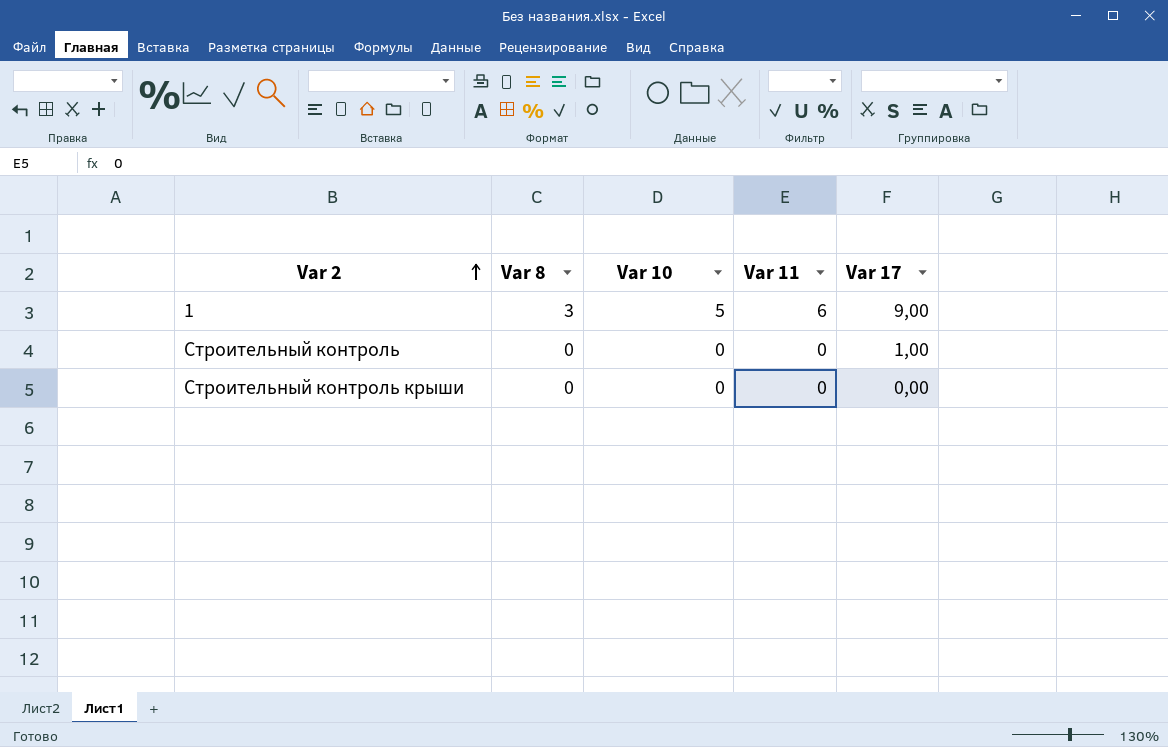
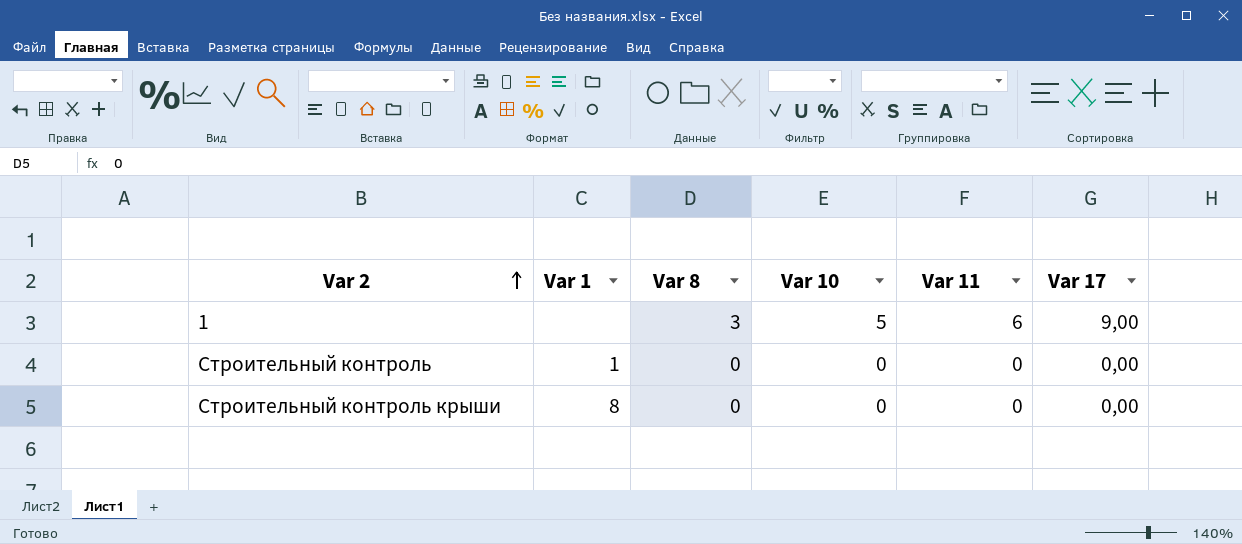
column Var 1 | position: none -> 2
Строительный контроль | Var 17: 1,00 -> 0,00

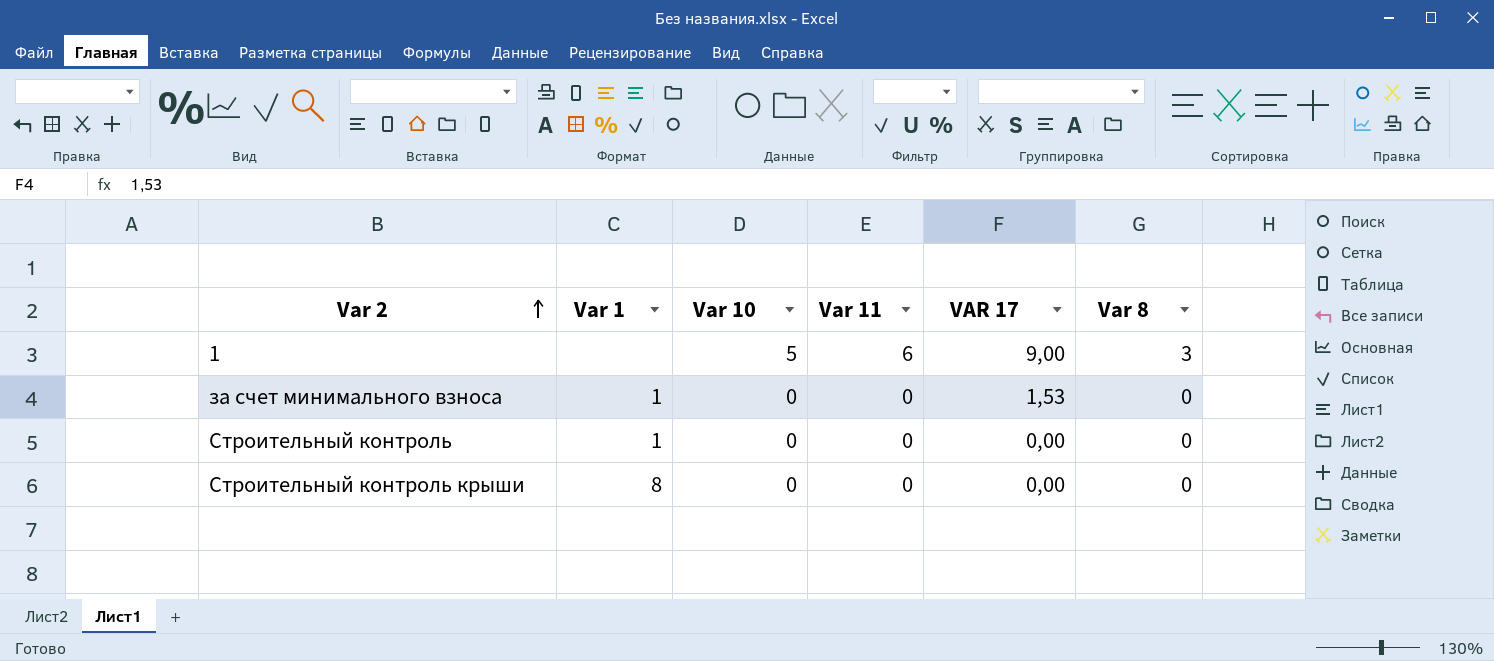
column name: Var 17 -> VAR 17
column Var 8 | position: 3 -> 6
row за счет минимального взноса: none -> 1 | 0 | 0 | 1,53 | 0

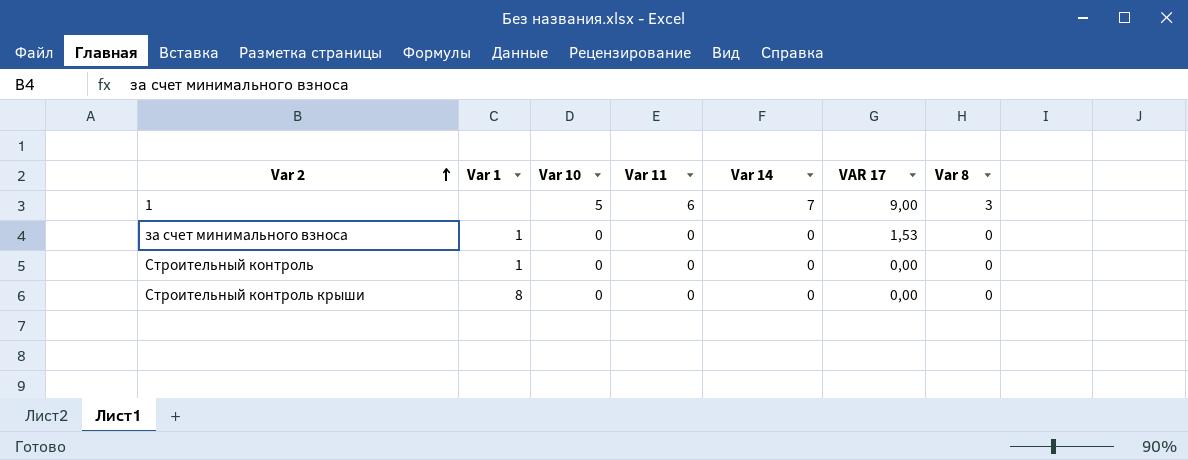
column Var 14 | position: none -> 5

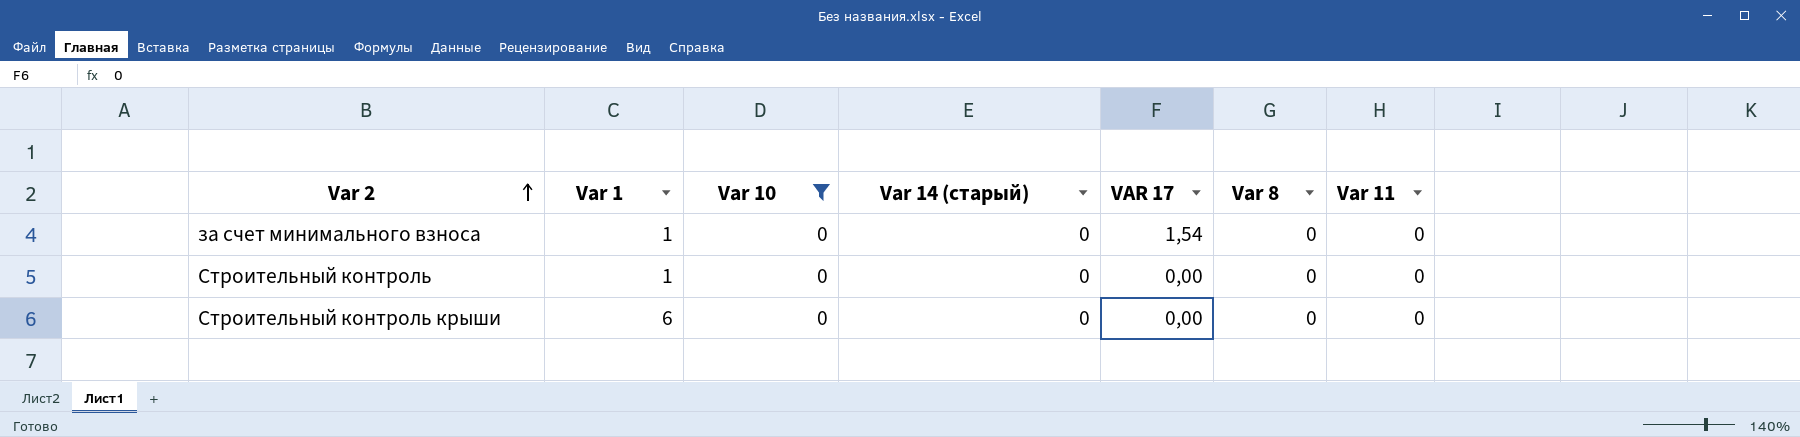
filter: none -> Var 10 = 0
column name: Var 14 -> Var 14 (старый)
column Var 11 | position: 4 -> 7
за счет минимального взноса | VAR 17: 1,53 -> 1,54
Строительный контроль крыши | Var 1: 8 -> 6

